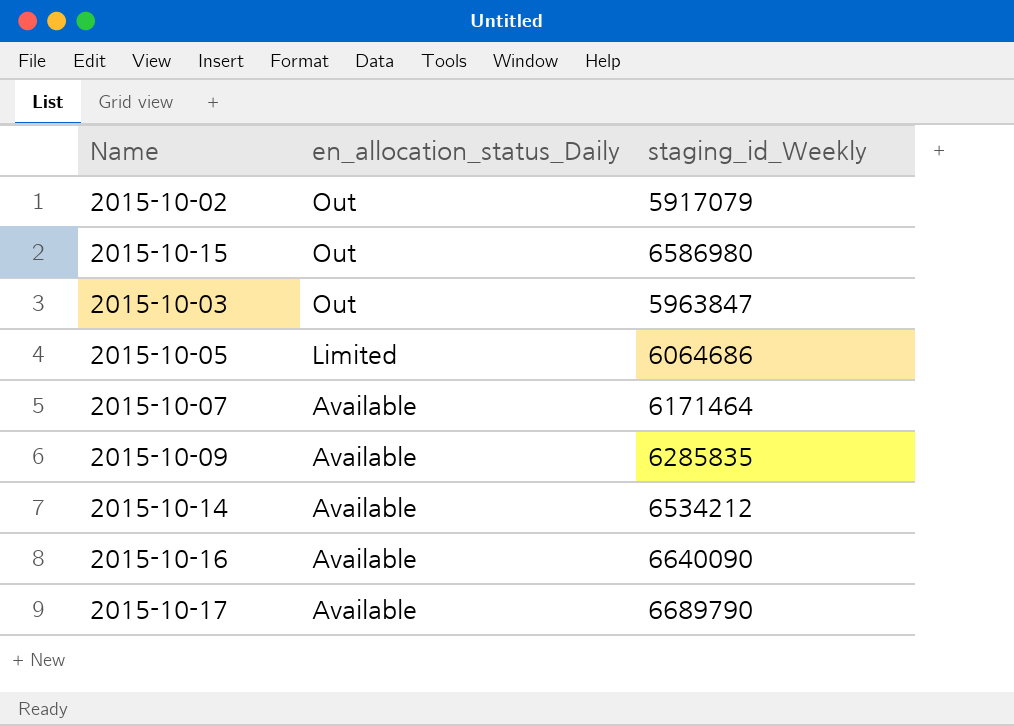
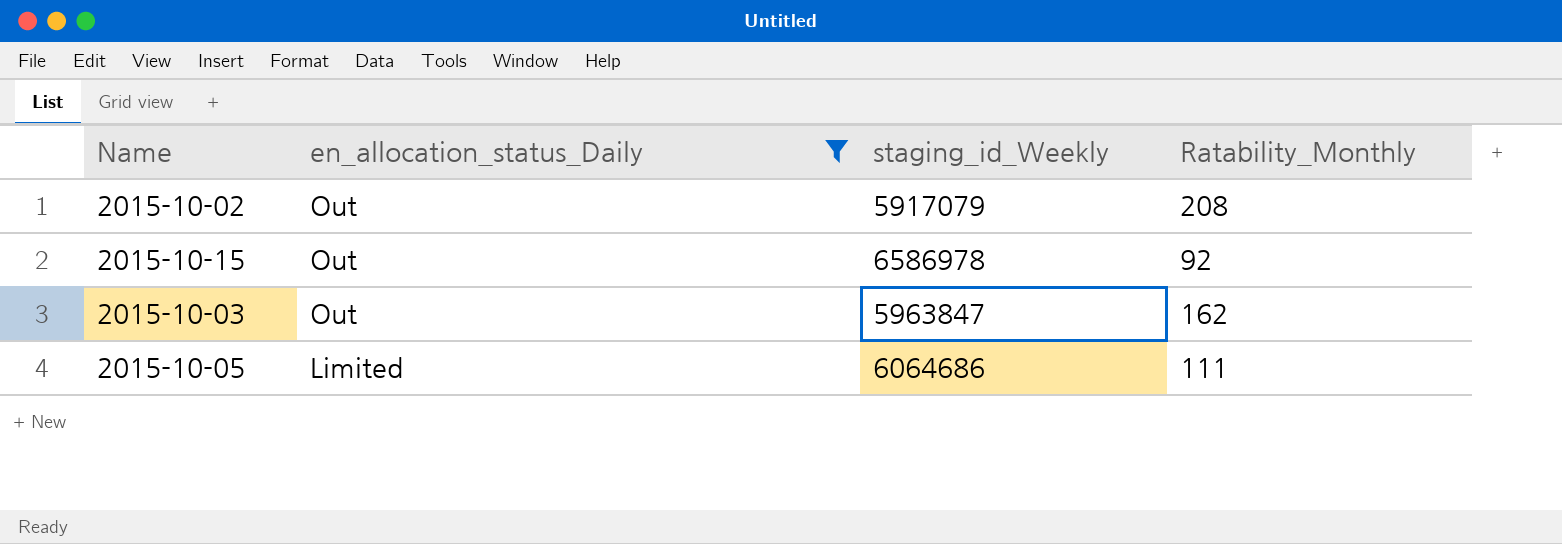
filter: none -> en_allocation_status_Daily != Available
column Ratability_Monthly | position: none -> 4
2015-10-15 | staging_id_Weekly: 6586980 -> 6586978

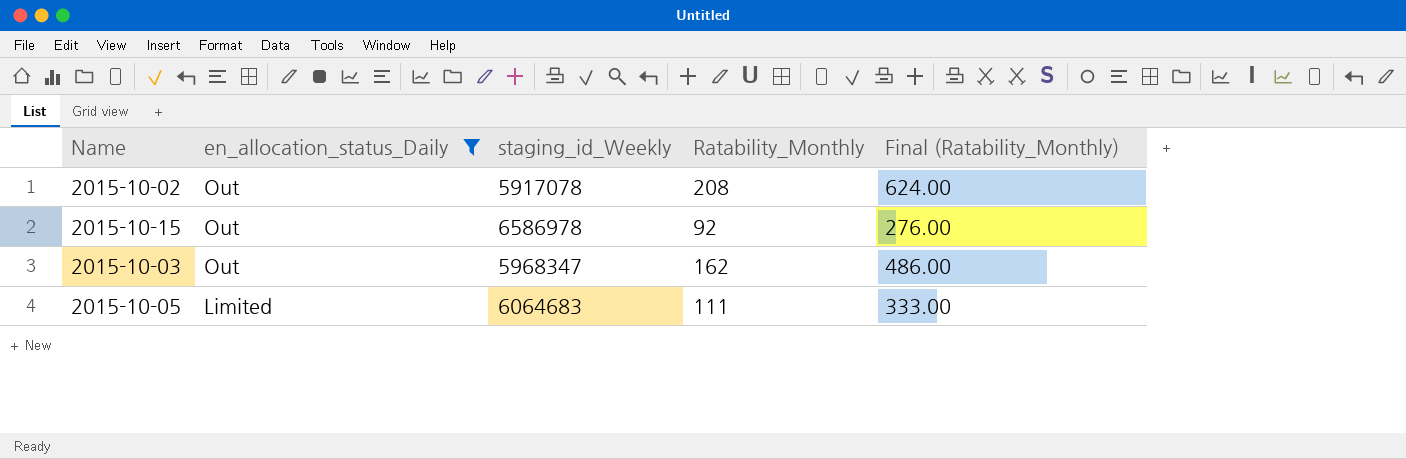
column Final (Ratability_Monthly) | formula: none -> [Ratability_Monthly] * 3
2015-10-02 | staging_id_Weekly: 5917079 -> 5917078
2015-10-03 | staging_id_Weekly: 5963847 -> 5968347
2015-10-05 | staging_id_Weekly: 6064686 -> 6064683

